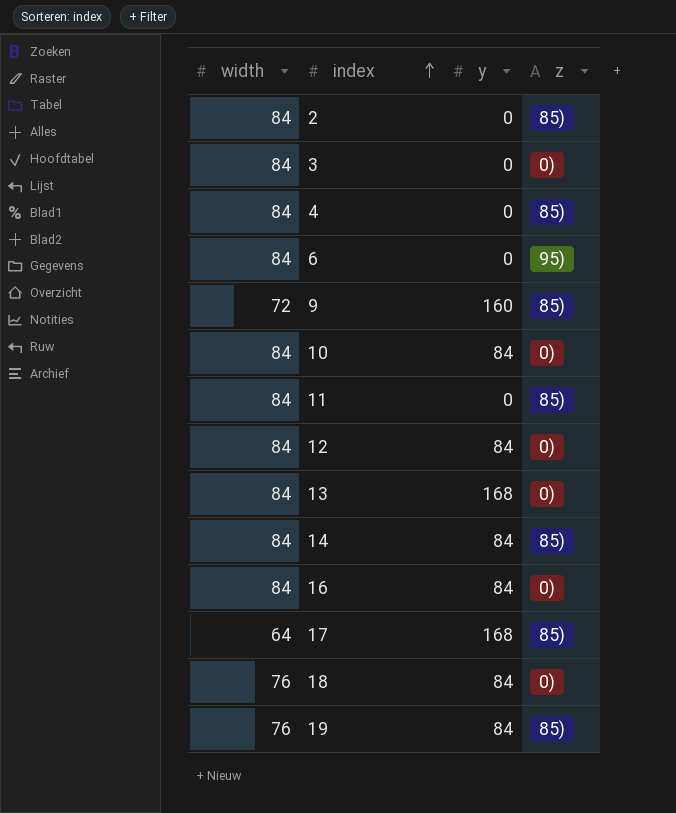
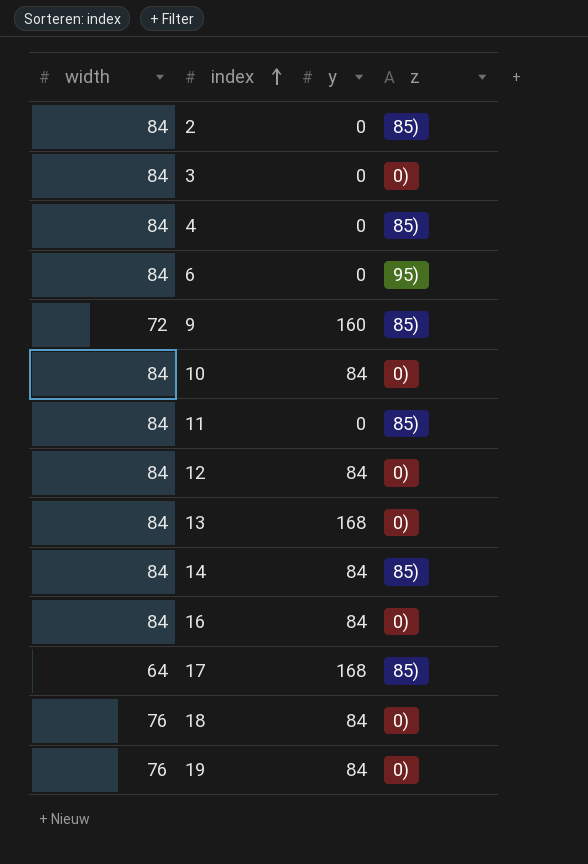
19 | z: 85) -> 0)

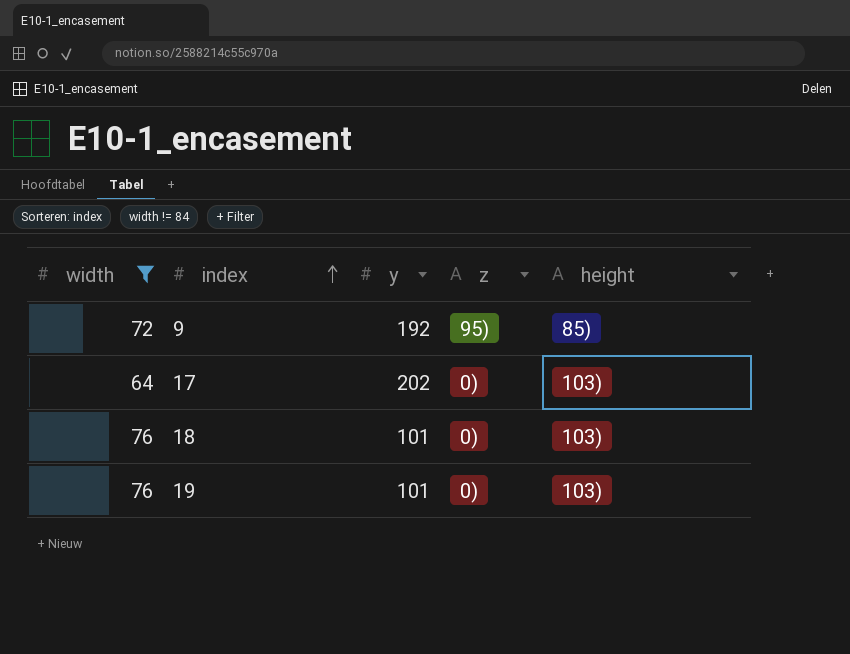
filter: none -> width != 84
column height | position: none -> 5
9 | y: 160 -> 192
9 | z: 85) -> 95)
17 | y: 168 -> 202
17 | z: 85) -> 0)
18 | y: 84 -> 101
19 | y: 84 -> 101

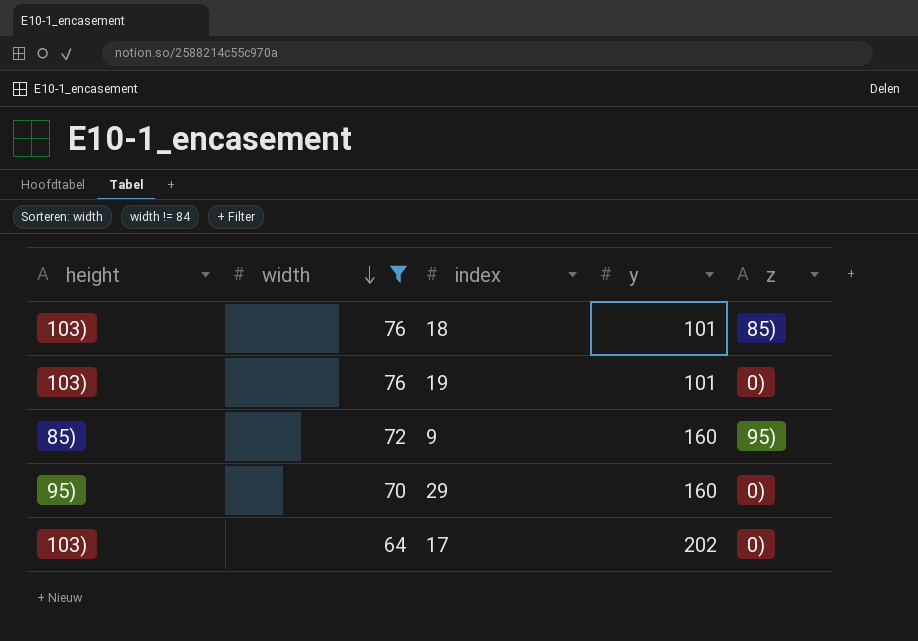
row order: index ascending -> width descending
column height | position: 5 -> 1
18 | z: 0) -> 85)
9 | y: 192 -> 160
row 29: none -> 95) | 70 | 160 | 0)

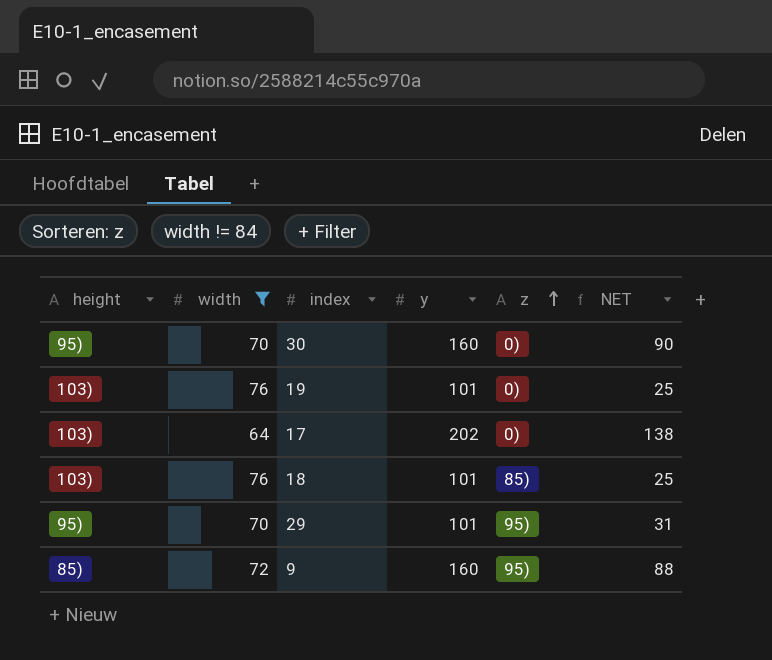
row order: width descending -> z ascending
column NET | formula: none -> [y] - [width]
row 30: none -> 95) | 70 | 160 | 0) | 90
29 | y: 160 -> 101
29 | z: 0) -> 95)

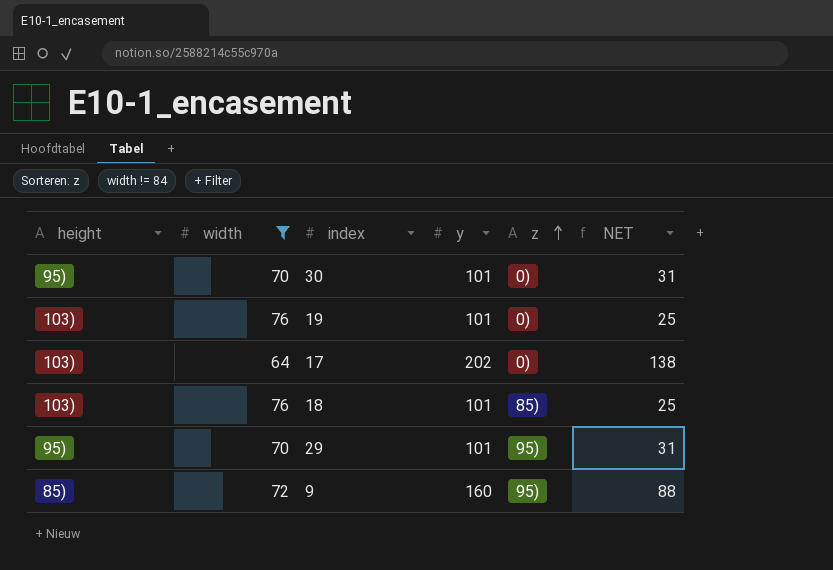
30 | y: 160 -> 101
30 | NET: 90 -> 31

